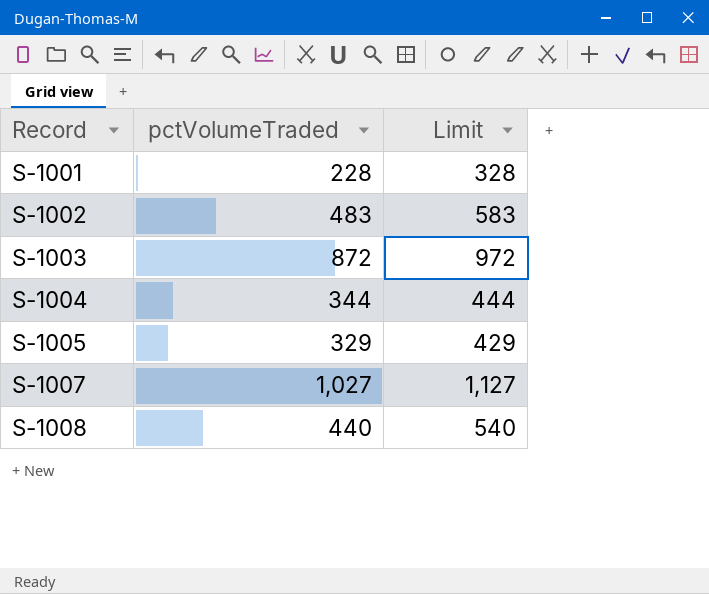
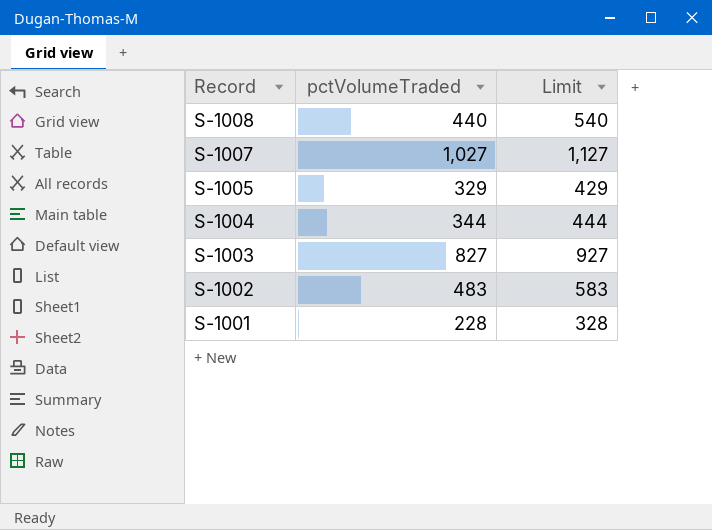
row order: Record ascending -> Record descending
S-1003 | pctVolumeTraded: 872 -> 827
S-1003 | Limit: 972 -> 927

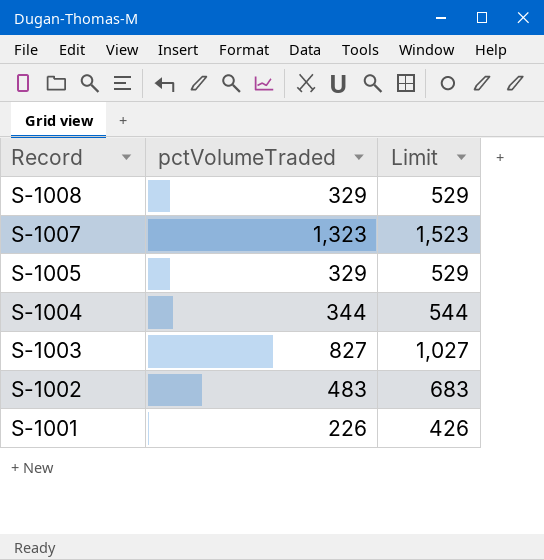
column Limit | formula: [pctVolumeTraded] + 100 -> [pctVolumeTraded] + 200
S-1008 | pctVolumeTraded: 440 -> 329
S-1007 | pctVolumeTraded: 1,027 -> 1,323
S-1001 | pctVolumeTraded: 228 -> 226

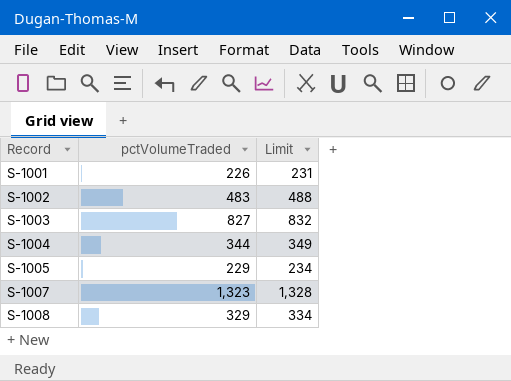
row order: Record descending -> Record ascending
column Limit | formula: [pctVolumeTraded] + 200 -> [pctVolumeTraded] + 5
S-1005 | pctVolumeTraded: 329 -> 229

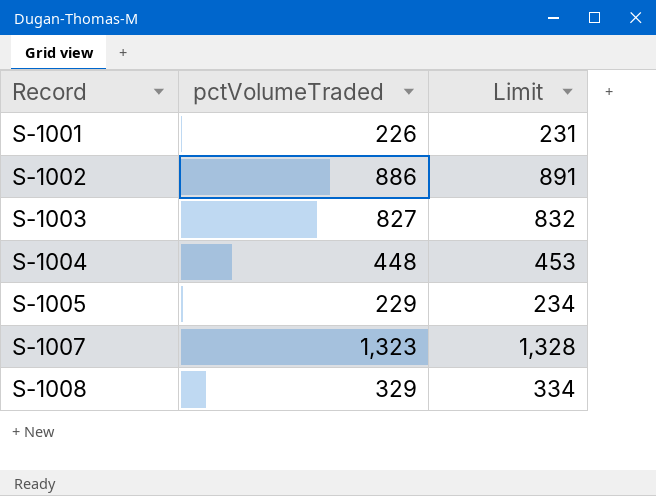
S-1002 | pctVolumeTraded: 483 -> 886
S-1002 | Limit: 488 -> 891
S-1004 | pctVolumeTraded: 344 -> 448
S-1004 | Limit: 349 -> 453

